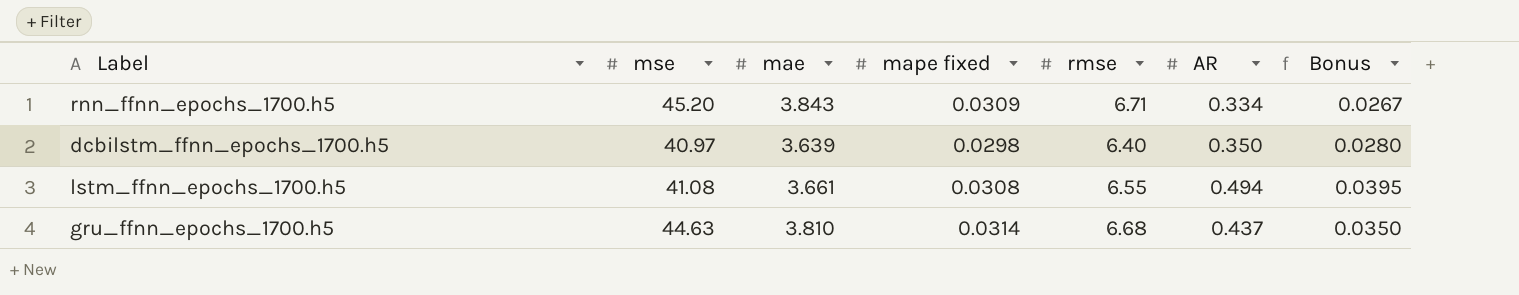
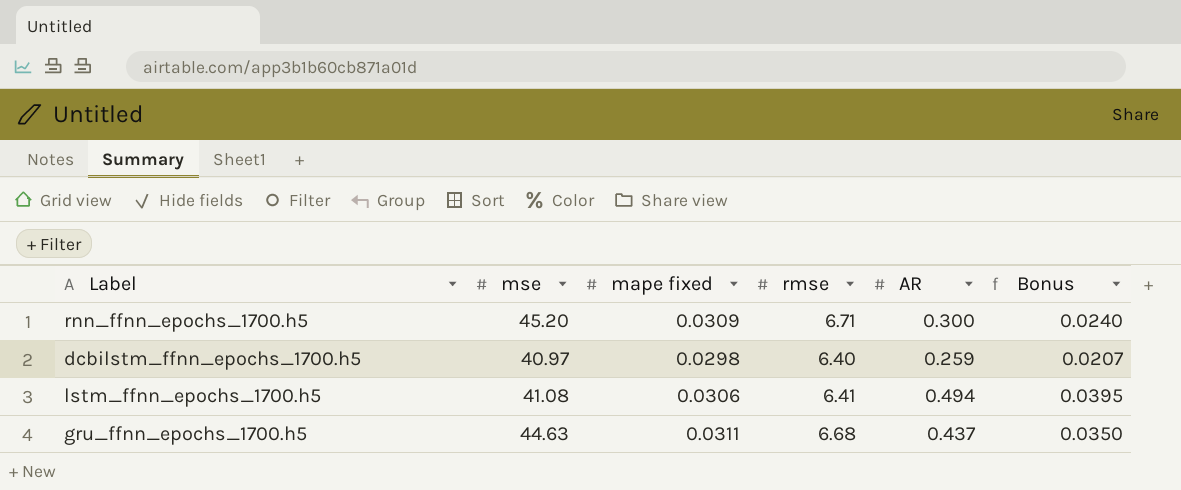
column mae | position: 3 -> none
rnn_ffnn_epochs_1700.h5 | AR: 0.334 -> 0.300
rnn_ffnn_epochs_1700.h5 | Bonus: 0.0267 -> 0.0240
dcbilstm_ffnn_epochs_1700.h5 | AR: 0.350 -> 0.259
dcbilstm_ffnn_epochs_1700.h5 | Bonus: 0.0280 -> 0.0207
lstm_ffnn_epochs_1700.h5 | mape fixed: 0.0308 -> 0.0306
lstm_ffnn_epochs_1700.h5 | rmse: 6.55 -> 6.41
gru_ffnn_epochs_1700.h5 | mape fixed: 0.0314 -> 0.0311

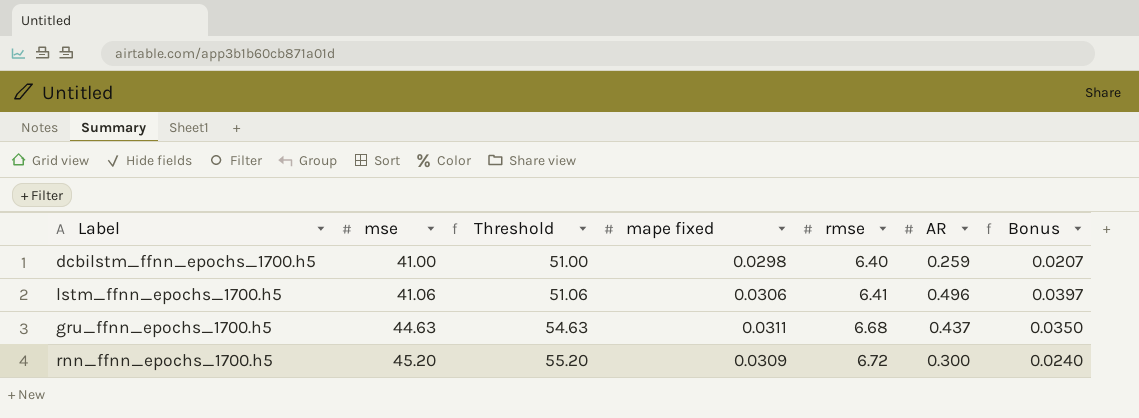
row order: none -> mse ascending
column Threshold | formula: none -> [mse] + 10
dcbilstm_ffnn_epochs_1700.h5 | mse: 40.97 -> 41.00
lstm_ffnn_epochs_1700.h5 | mse: 41.08 -> 41.06
lstm_ffnn_epochs_1700.h5 | AR: 0.494 -> 0.496
lstm_ffnn_epochs_1700.h5 | Bonus: 0.0395 -> 0.0397
rnn_ffnn_epochs_1700.h5 | rmse: 6.71 -> 6.72

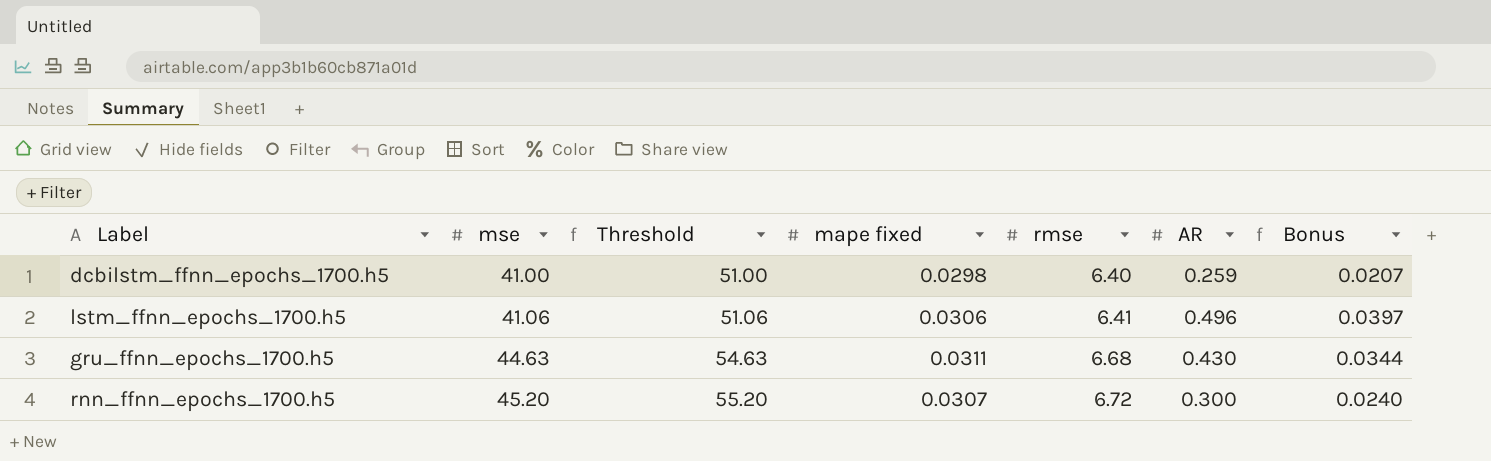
gru_ffnn_epochs_1700.h5 | AR: 0.437 -> 0.430
gru_ffnn_epochs_1700.h5 | Bonus: 0.0350 -> 0.0344
rnn_ffnn_epochs_1700.h5 | mape fixed: 0.0309 -> 0.0307

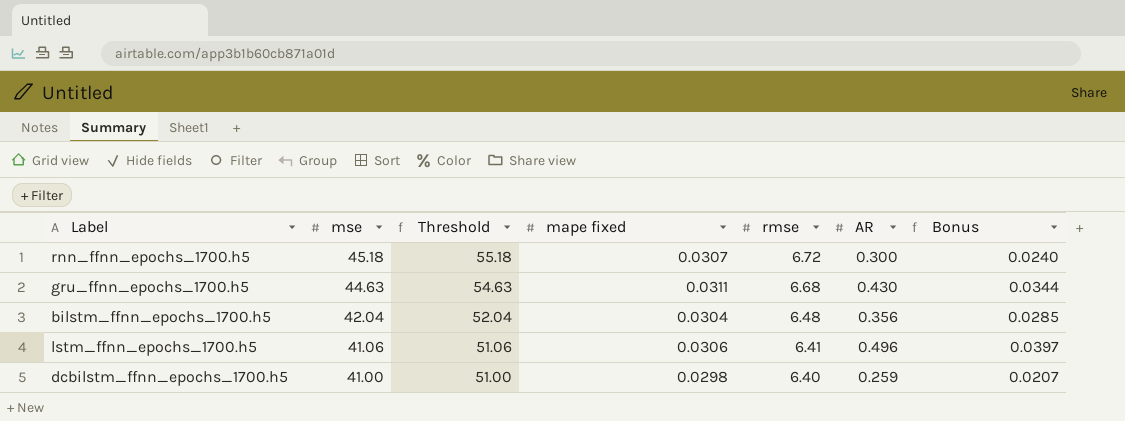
row order: mse ascending -> mse descending
rnn_ffnn_epochs_1700.h5 | mse: 45.20 -> 45.18
rnn_ffnn_epochs_1700.h5 | Threshold: 55.20 -> 55.18
row bilstm_ffnn_epochs_1700.h5: none -> 42.04 | 52.04 | 0.0304 | 6.48 | 0.356 | 0.0285

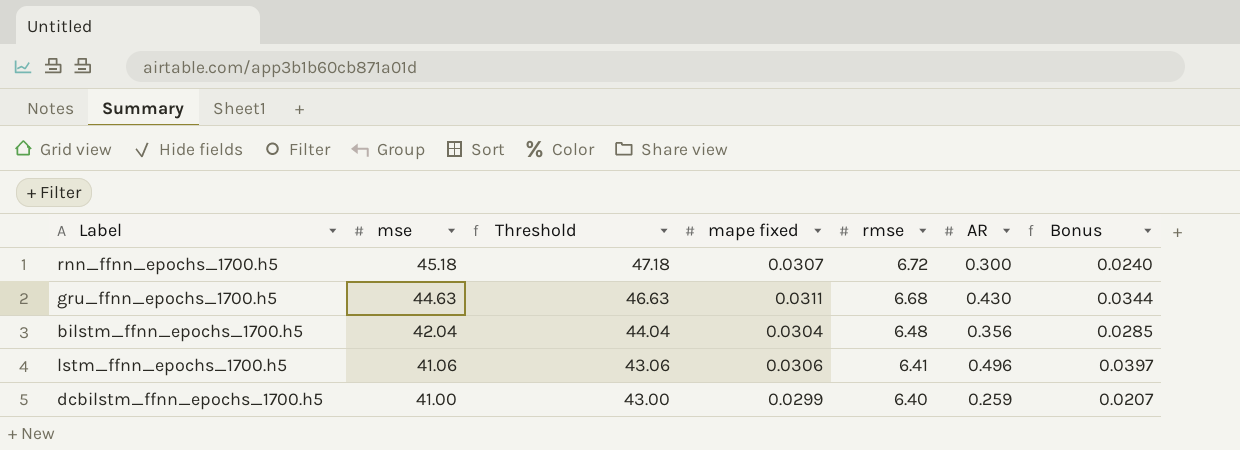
column Threshold | formula: [mse] + 10 -> [mse] + 2
dcbilstm_ffnn_epochs_1700.h5 | mape fixed: 0.0298 -> 0.0299

